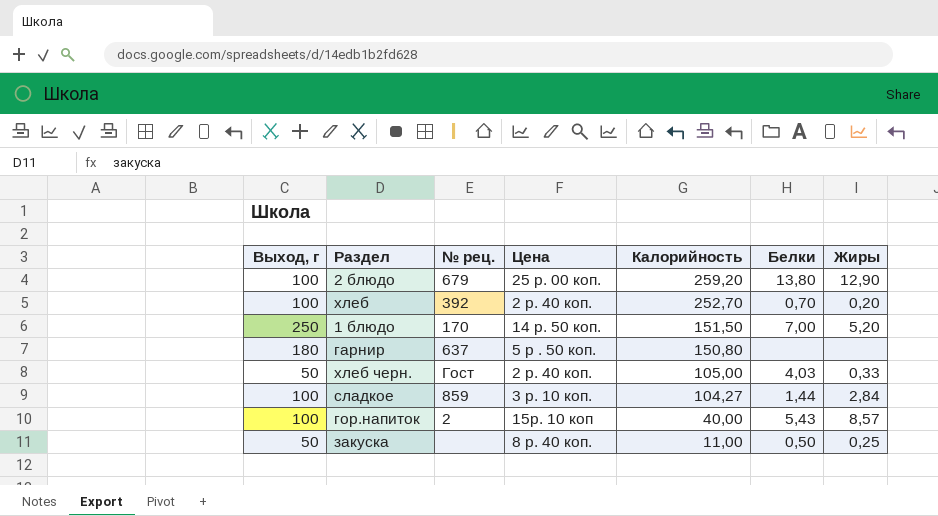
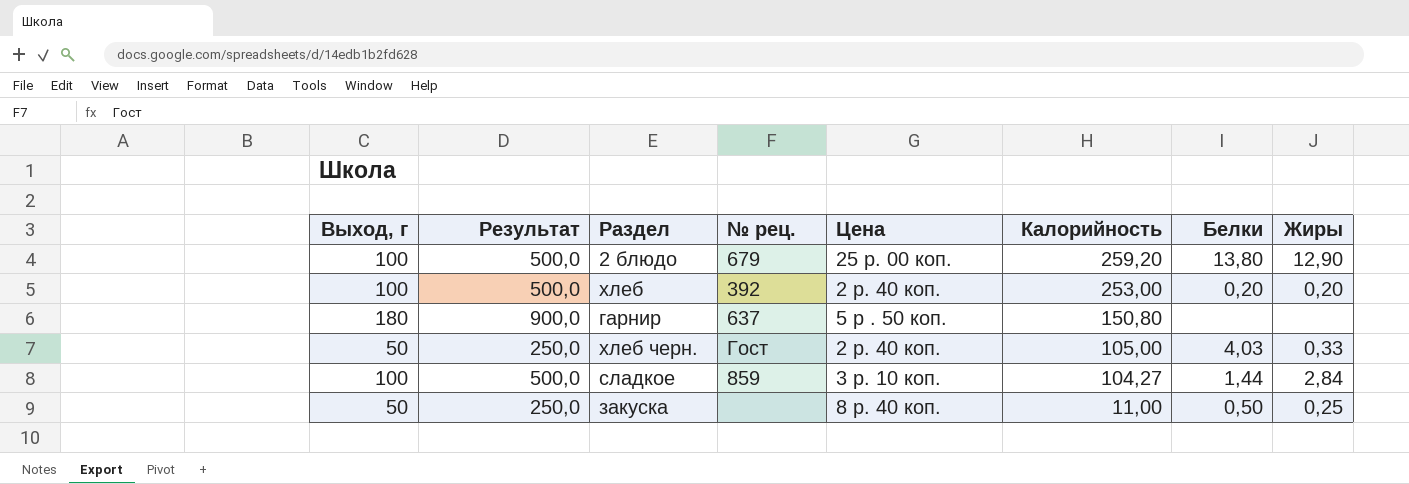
column Результат | formula: none -> [Выход, г] * 5
row 1 блюдо: 250 | 170 | 14 р. 50 коп. | 151,50 | 7,00 | 5,20 -> none
row гор.напиток: 100 | 2 | 15р. 10 коп | 40,00 | 5,43 | 8,57 -> none
хлеб | Калорийность: 252,70 -> 253,00
хлеб | Белки: 0,70 -> 0,20

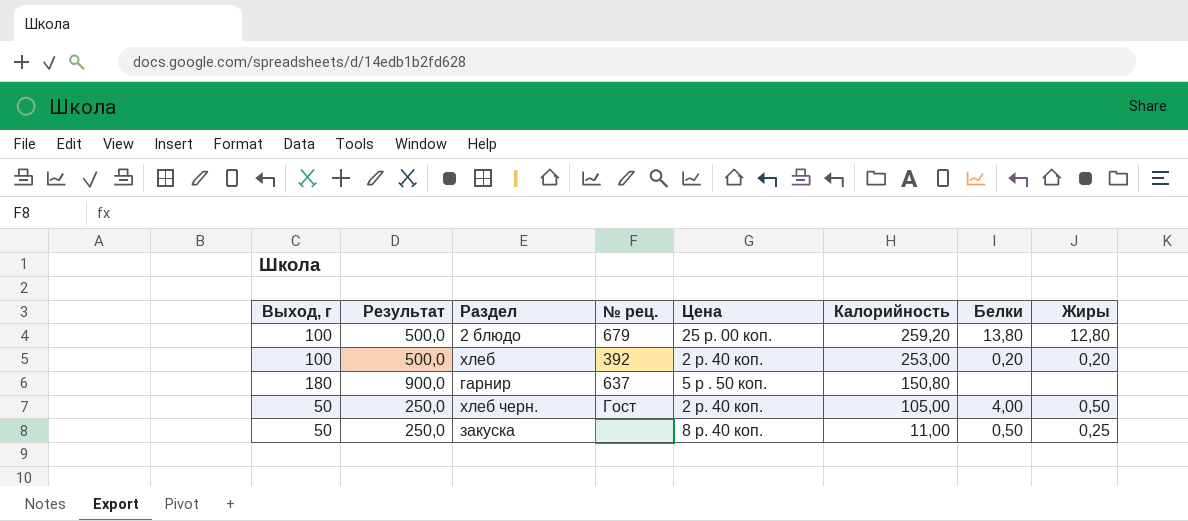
row сладкое: 100 | 500,0 | 859 | 3 р. 10 коп. | 104,27 | 1,44 | 2,84 -> none
2 блюдо | Жиры: 12,90 -> 12,80
хлеб черн. | Белки: 4,03 -> 4,00
хлеб черн. | Жиры: 0,33 -> 0,50

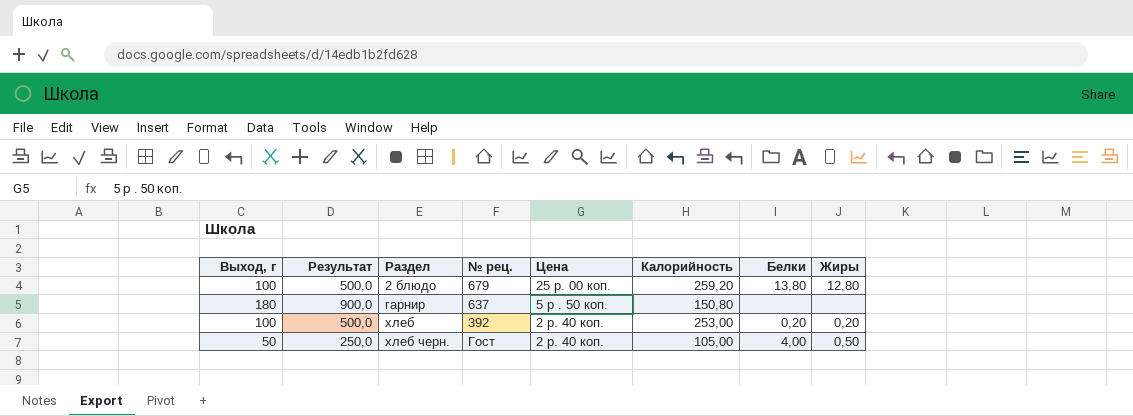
row order: Калорийность descending -> Раздел ascending
row закуска: 50 | 250,0 | none | 8 р. 40 коп. | 11,00 | 0,50 | 0,25 -> none

